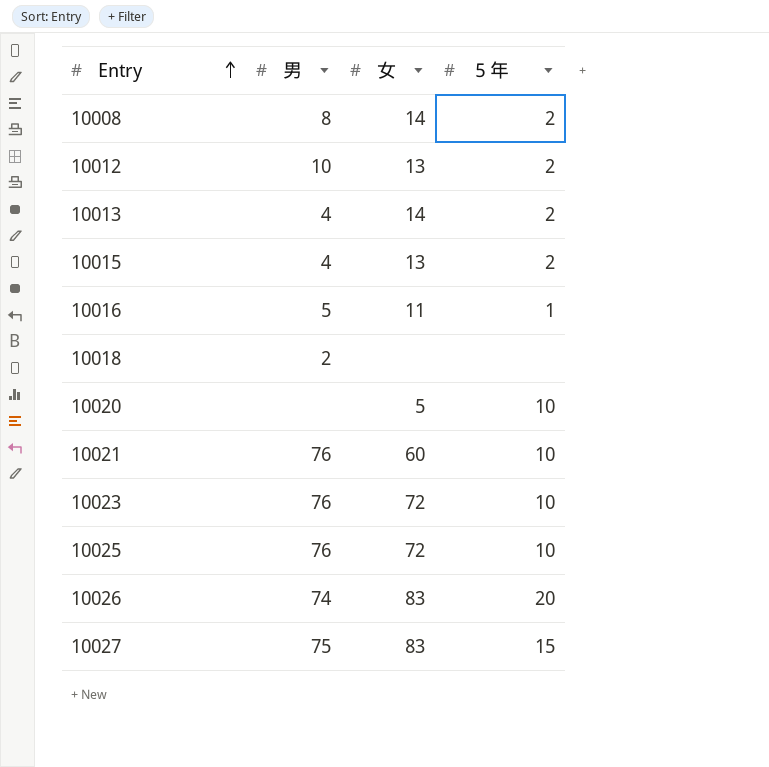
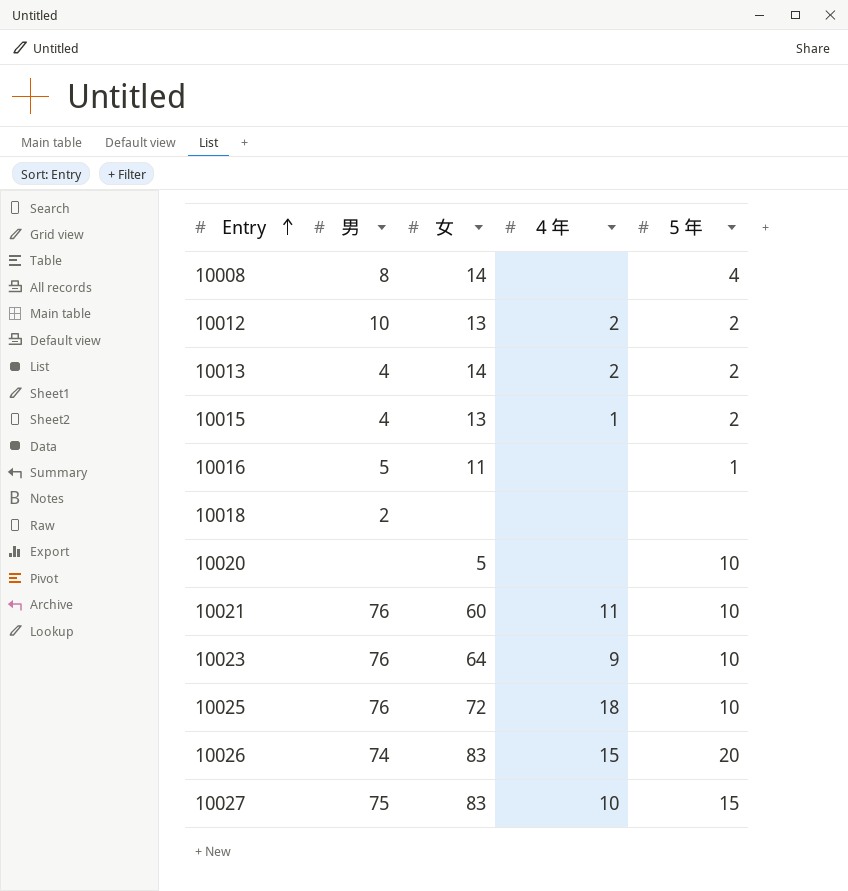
column ４年 | position: none -> 4
10008 | ５年: 2 -> 4
10023 | 女: 72 -> 64

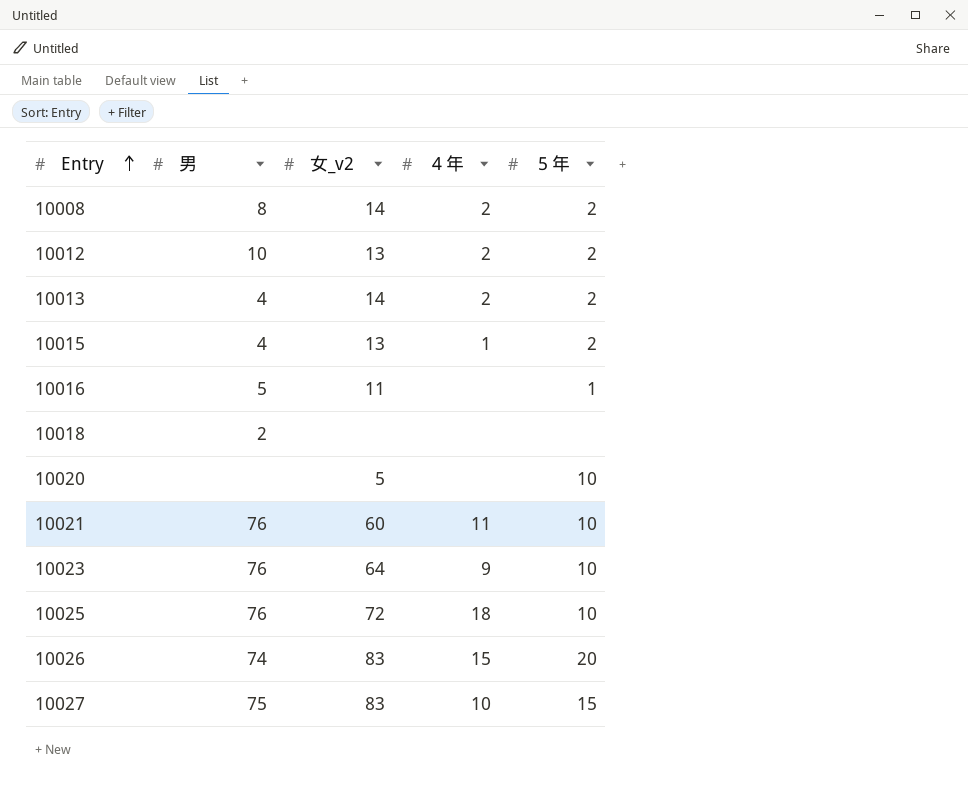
column name: 女 -> 女_v2
10008 | ４年: none -> 2
10008 | ５年: 4 -> 2

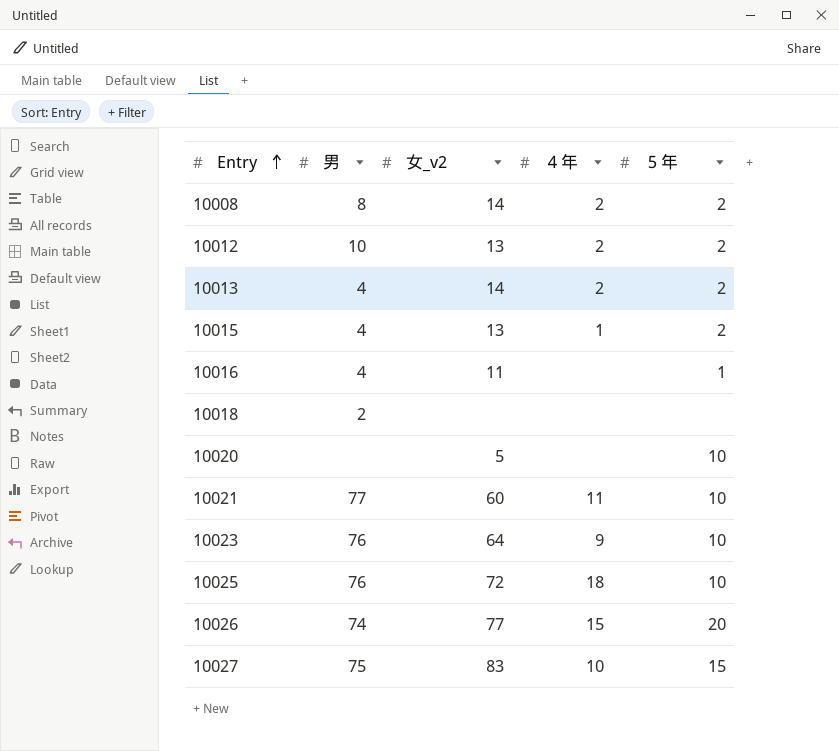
10016 | 男: 5 -> 4
10021 | 男: 76 -> 77
10026 | 女_v2: 83 -> 77

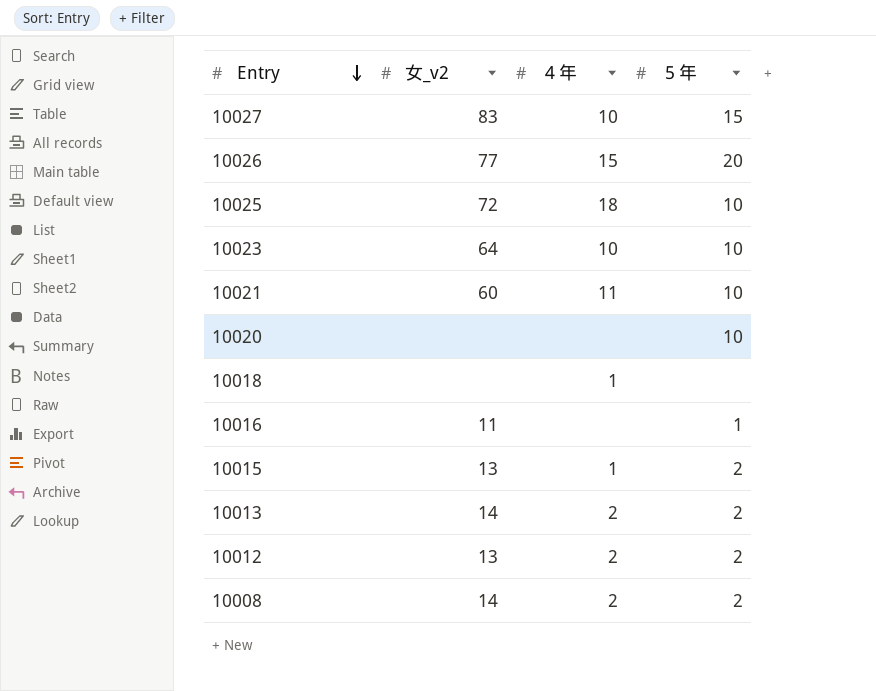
row order: Entry ascending -> Entry descending
column 男 | position: 2 -> none
10023 | ４年: 9 -> 10
10020 | 女_v2: 5 -> none
10018 | ４年: none -> 1

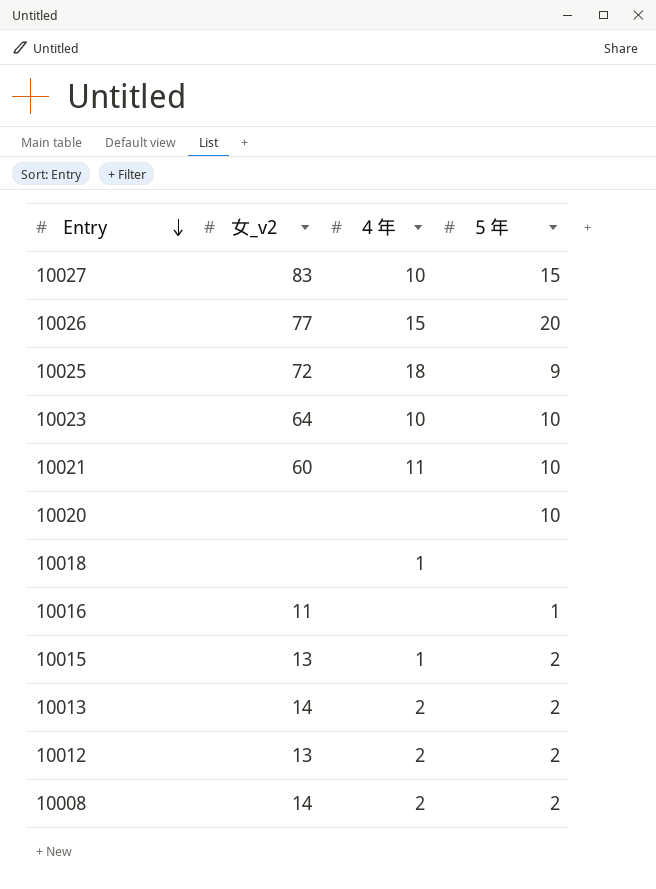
10025 | ５年: 10 -> 9

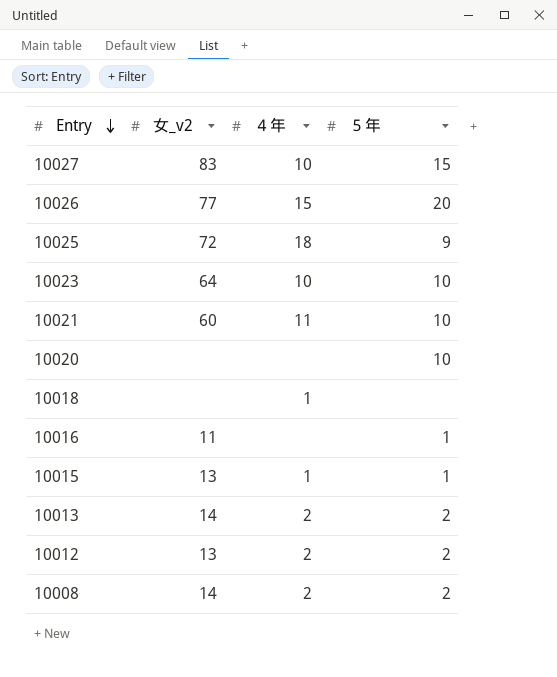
10015 | ５年: 2 -> 1

